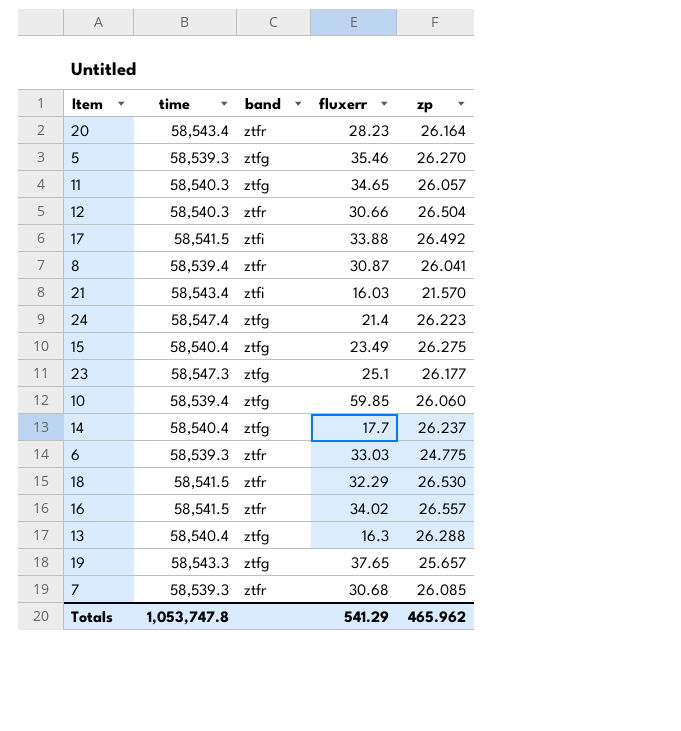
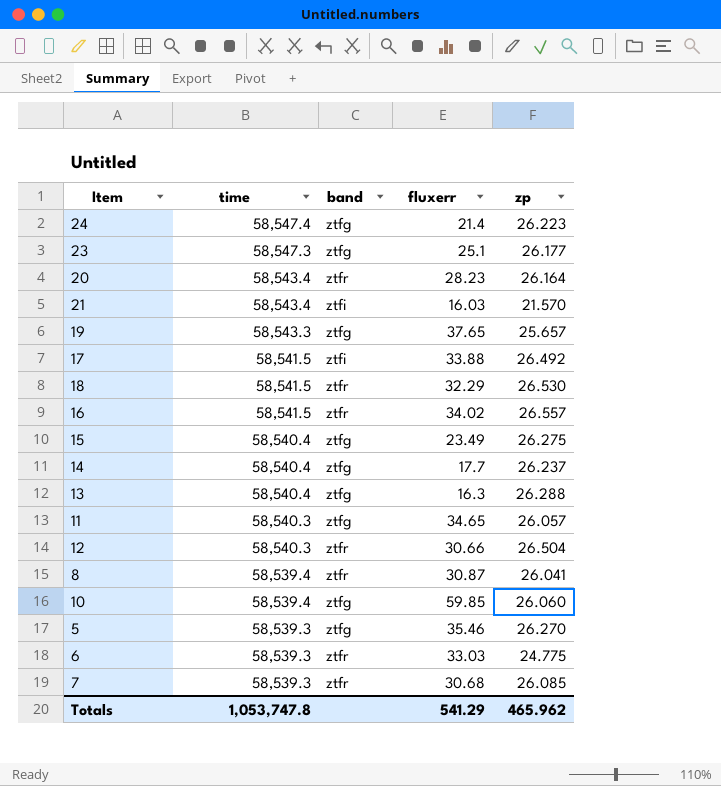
row order: none -> time descending

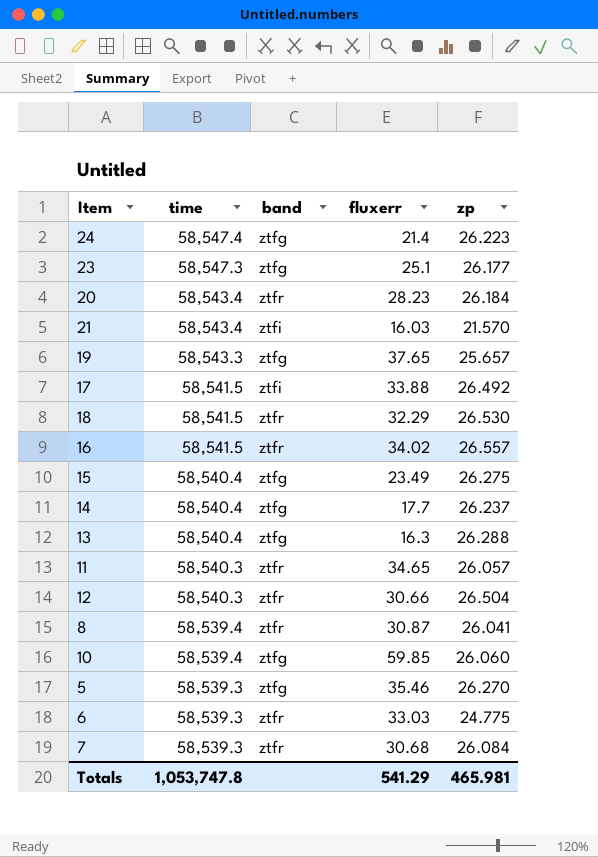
20 | zp: 26.164 -> 26.184
11 | band: ztfg -> ztfr
7 | zp: 26.085 -> 26.084
Totals | zp: 465.962 -> 465.981

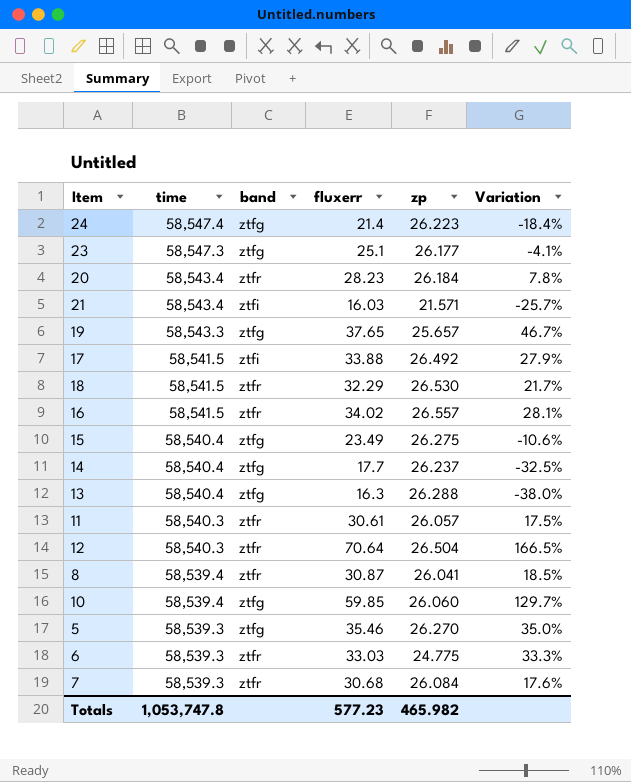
column Variation | formula: none -> ([fluxerr] - [zp]) / [zp]
21 | zp: 21.570 -> 21.571
11 | fluxerr: 34.65 -> 30.61
12 | fluxerr: 30.66 -> 70.64
Totals | fluxerr: 541.29 -> 577.23
Totals | zp: 465.981 -> 465.982

